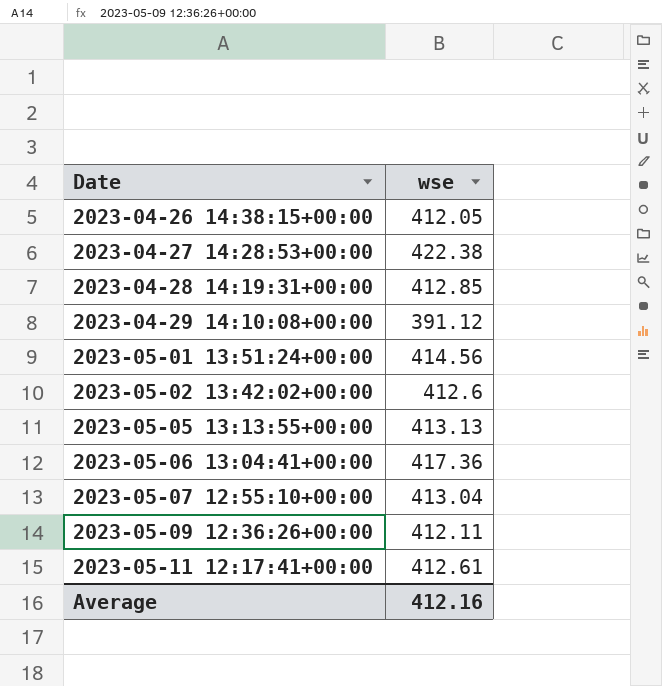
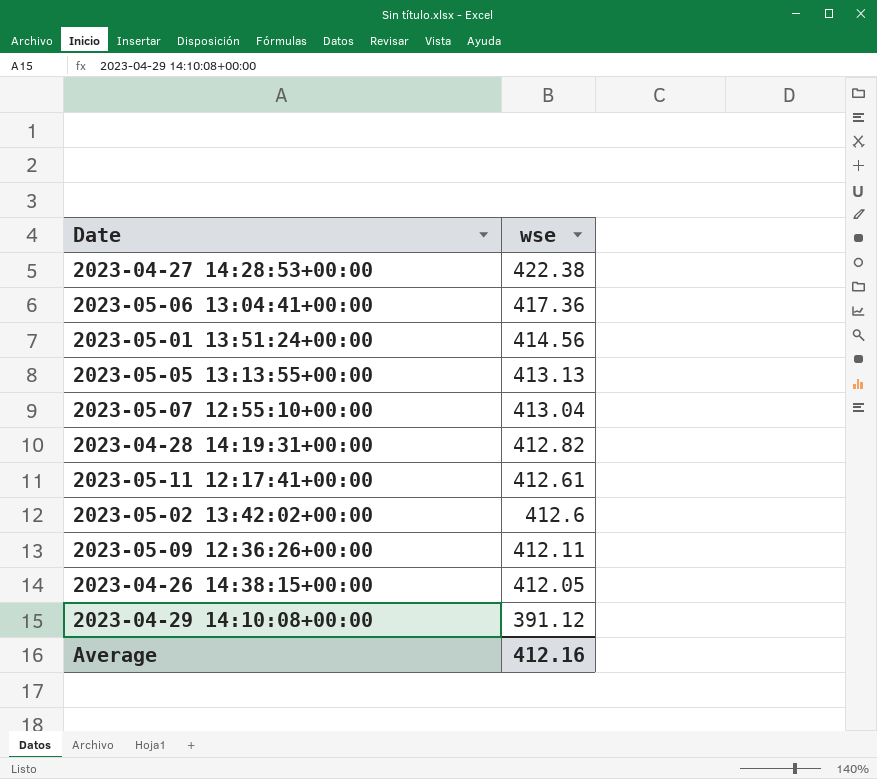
row order: Date ascending -> wse descending
2023-04-28 14:19:31+00:00 | wse: 412.85 -> 412.82

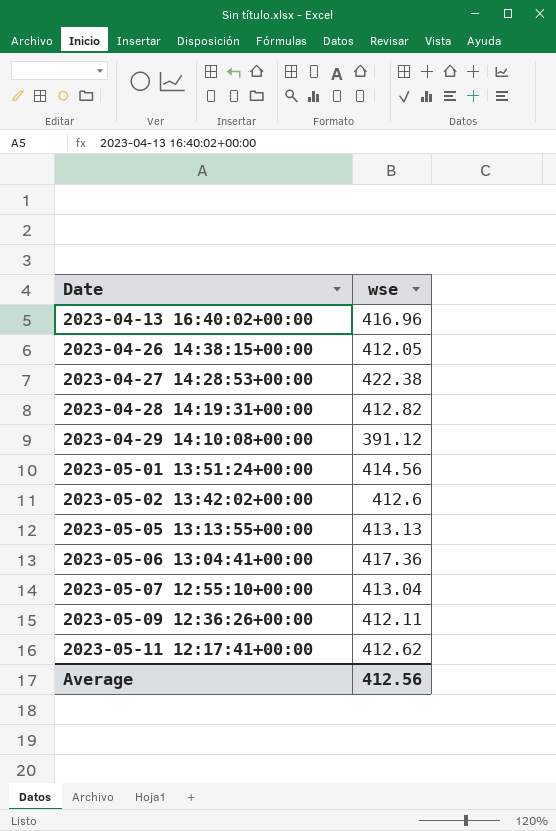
row order: wse descending -> Date ascending
row 2023-04-13 16:40:02+00:00: none -> 416.96
2023-05-11 12:17:41+00:00 | wse: 412.61 -> 412.62
Average | wse: 412.16 -> 412.56

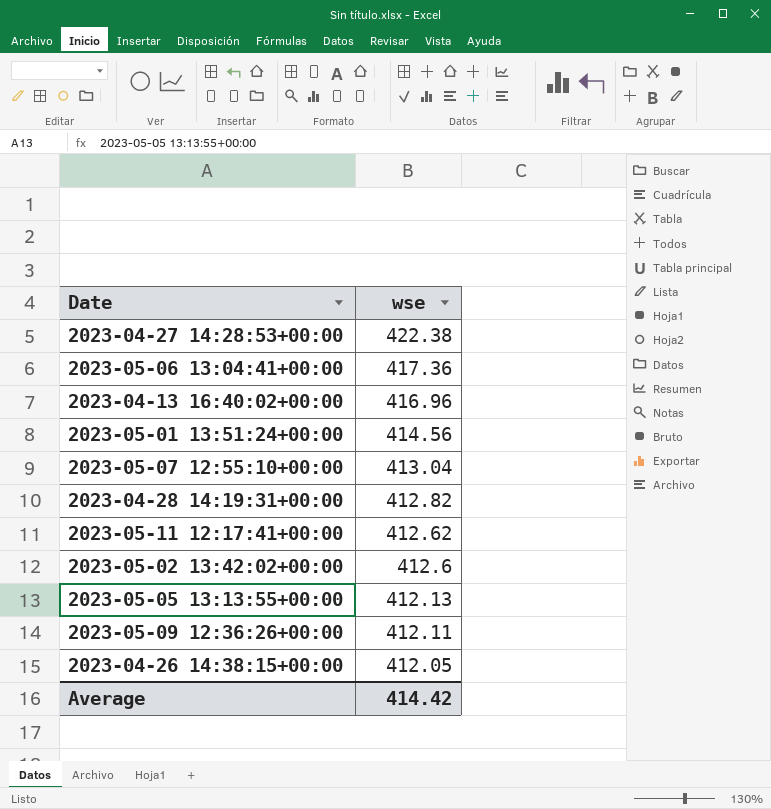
row order: Date ascending -> wse descending
row 2023-04-29 14:10:08+00:00: 391.12 -> none
2023-05-05 13:13:55+00:00 | wse: 413.13 -> 412.13
Average | wse: 412.56 -> 414.42

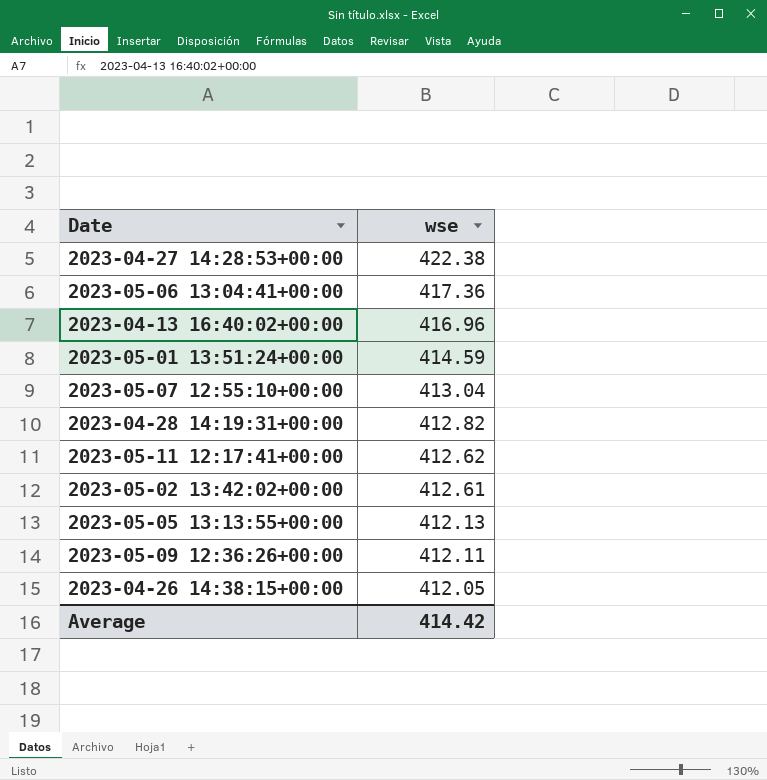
2023-05-01 13:51:24+00:00 | wse: 414.56 -> 414.59
2023-05-02 13:42:02+00:00 | wse: 412.6 -> 412.61

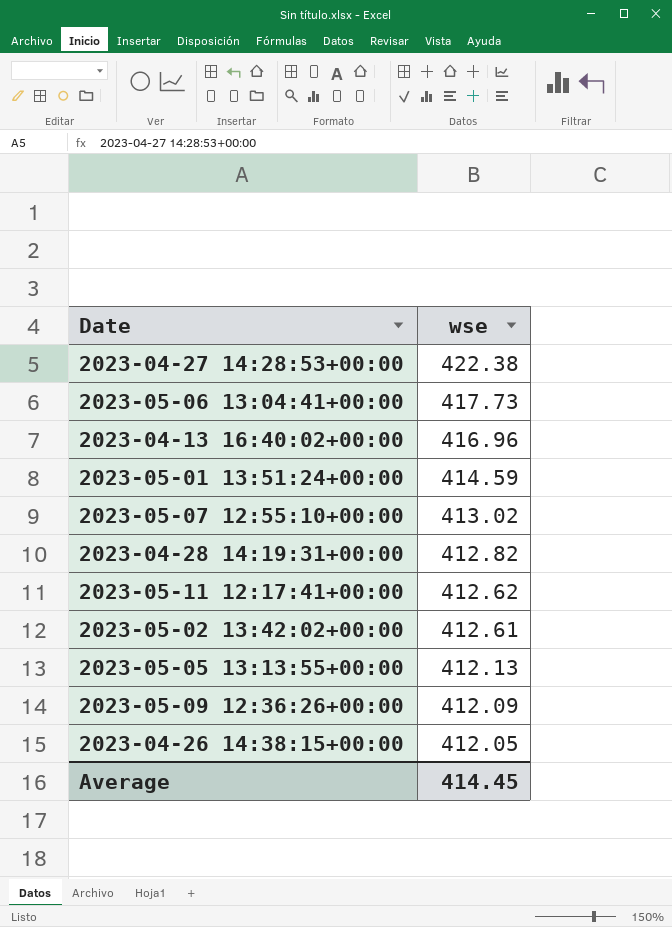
2023-05-06 13:04:41+00:00 | wse: 417.36 -> 417.73
2023-05-07 12:55:10+00:00 | wse: 413.04 -> 413.02
2023-05-09 12:36:26+00:00 | wse: 412.11 -> 412.09
Average | wse: 414.42 -> 414.45

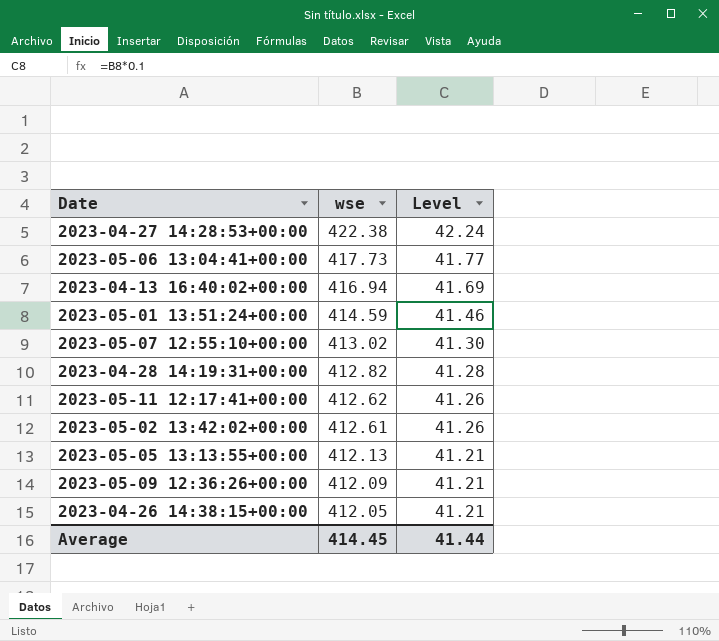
column Level | formula: none -> [wse] * 0.1
2023-04-13 16:40:02+00:00 | wse: 416.96 -> 416.94

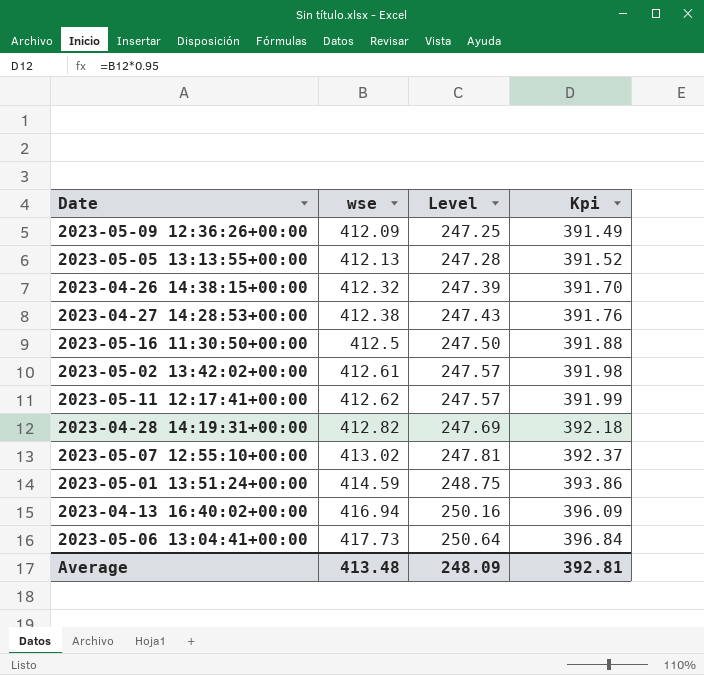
row order: wse descending -> wse ascending
column Level | formula: [wse] * 0.1 -> [wse] * 0.6
column Kpi | formula: none -> [wse] * 0.95
2023-04-26 14:38:15+00:00 | wse: 412.05 -> 412.32
2023-04-27 14:28:53+00:00 | wse: 422.38 -> 412.38
row 2023-05-16 11:30:50+00:00: none -> 412.5 | 247.50 | 391.88
Average | wse: 414.45 -> 413.48
Average | Level: 41.44 -> 248.09

